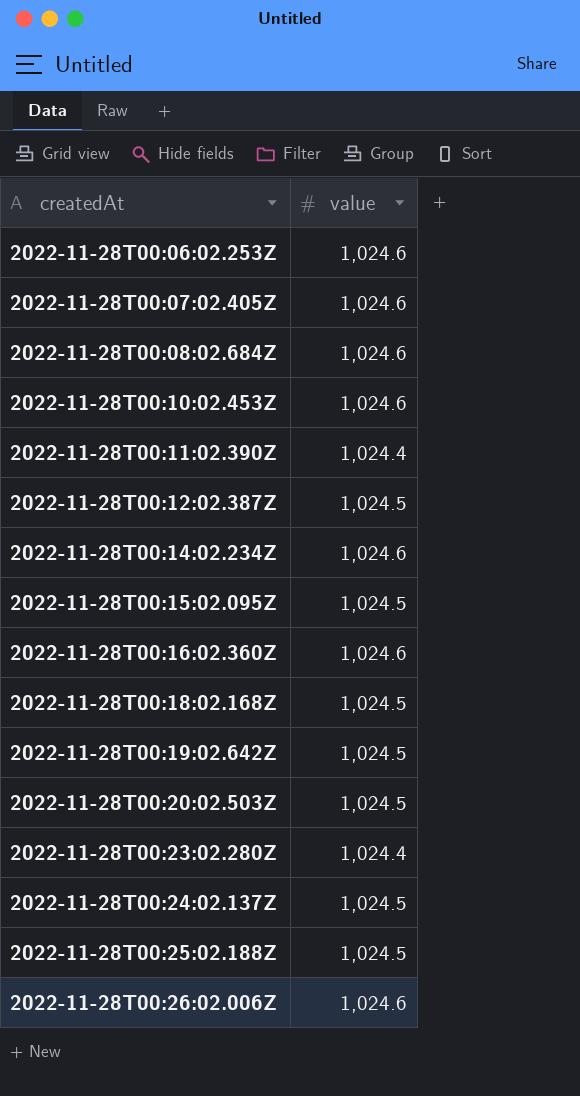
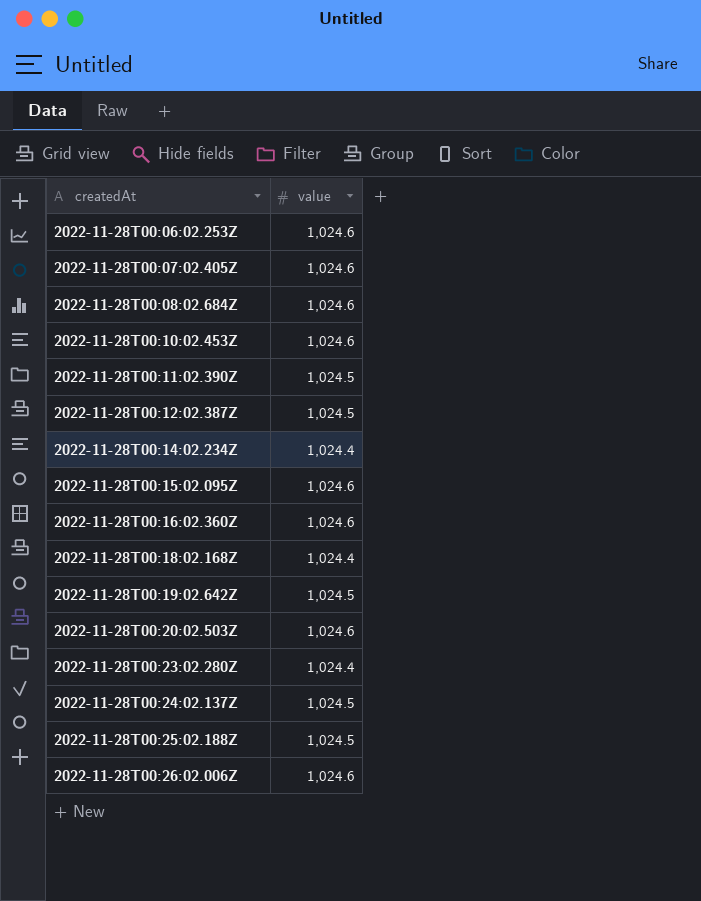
2022-11-28T00:11:02.390Z | value: 1,024.4 -> 1,024.5
2022-11-28T00:14:02.234Z | value: 1,024.6 -> 1,024.4
2022-11-28T00:15:02.095Z | value: 1,024.5 -> 1,024.6
2022-11-28T00:18:02.168Z | value: 1,024.5 -> 1,024.4
2022-11-28T00:20:02.503Z | value: 1,024.5 -> 1,024.6

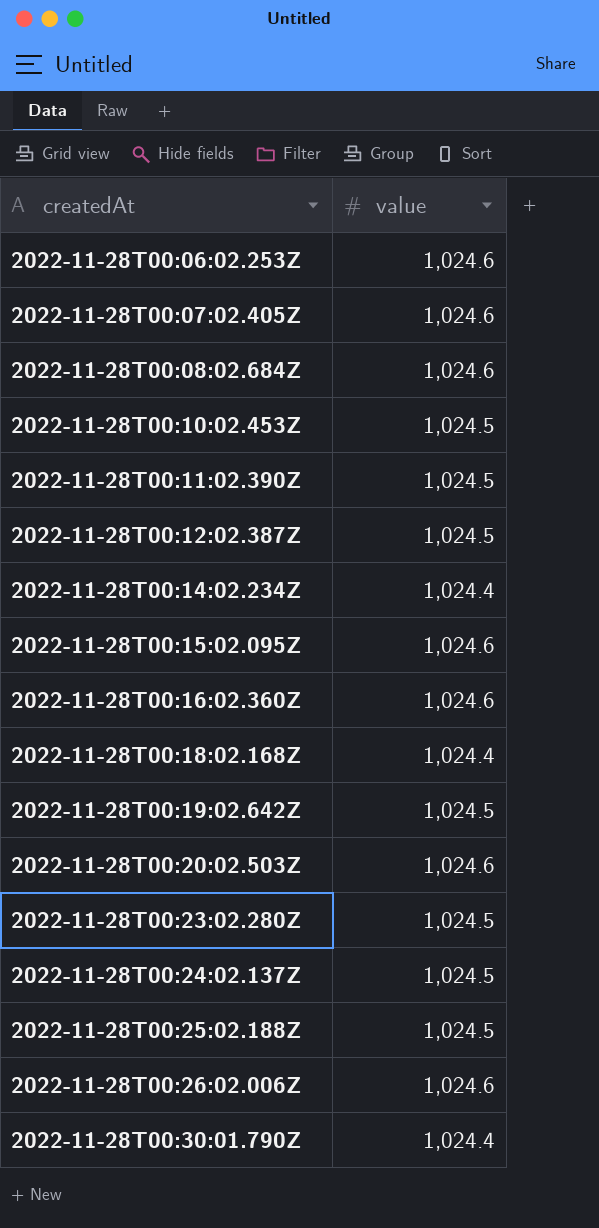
2022-11-28T00:10:02.453Z | value: 1,024.6 -> 1,024.5
2022-11-28T00:23:02.280Z | value: 1,024.4 -> 1,024.5
row 2022-11-28T00:30:01.790Z: none -> 1,024.4

